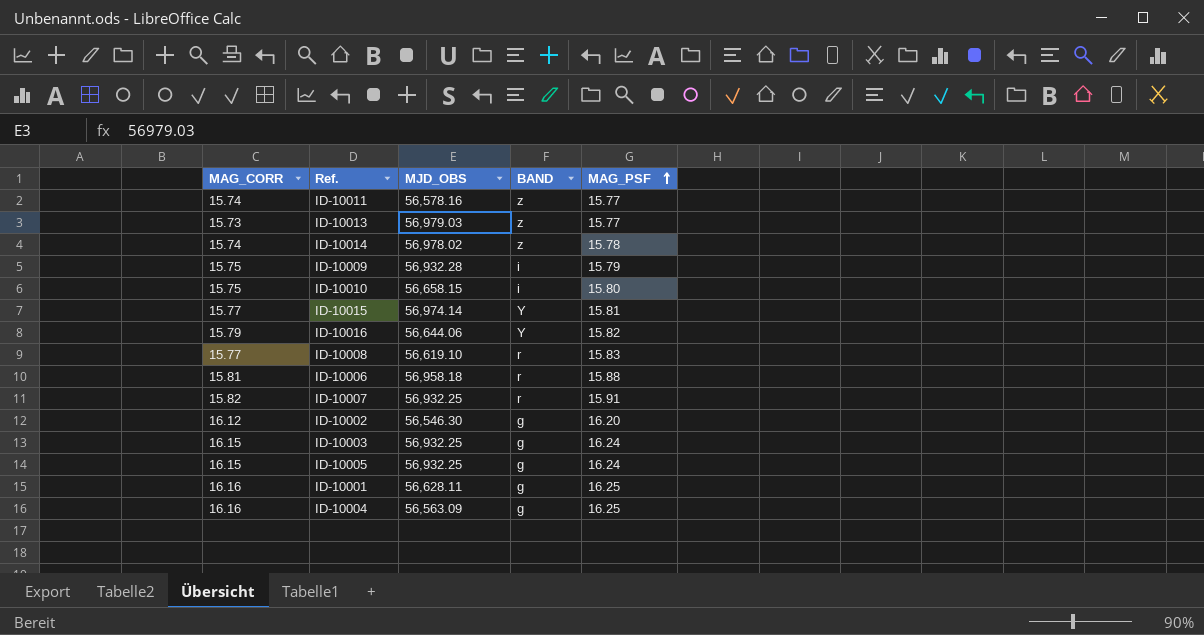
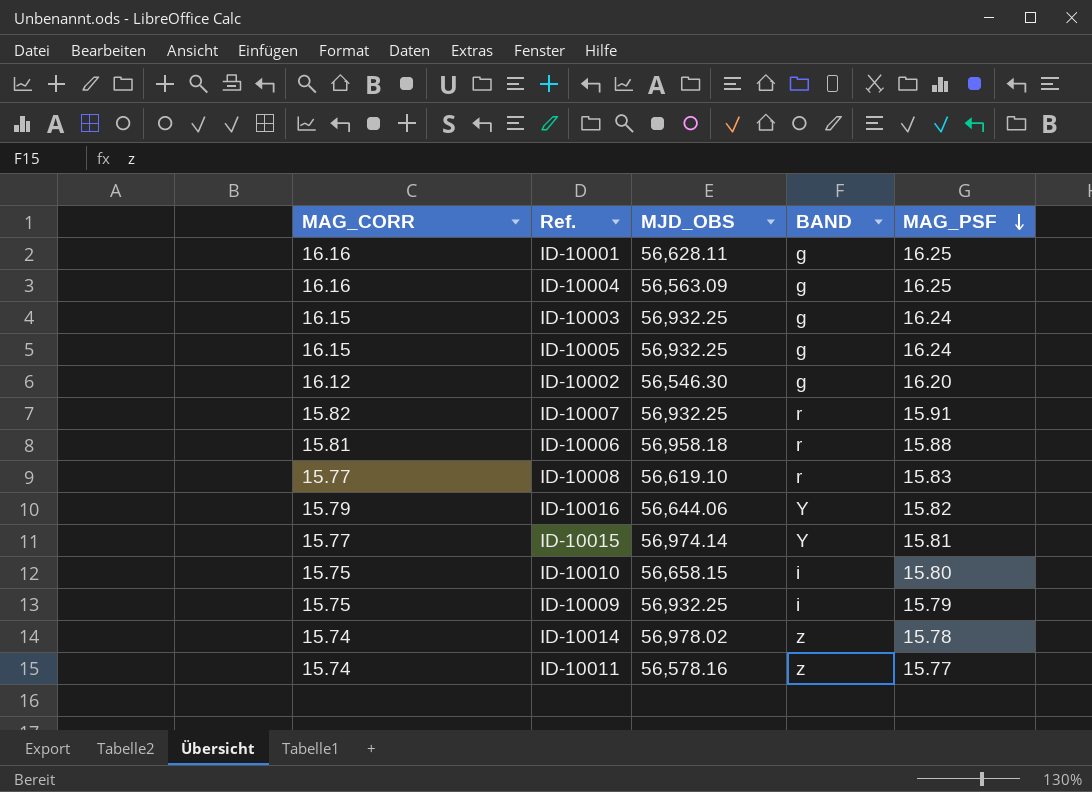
row order: MAG_PSF ascending -> MAG_PSF descending
row ID-10013: 15.73 | 56,979.03 | z | 15.77 -> none
ID-10009 | MJD_OBS: 56,932.28 -> 56,932.25

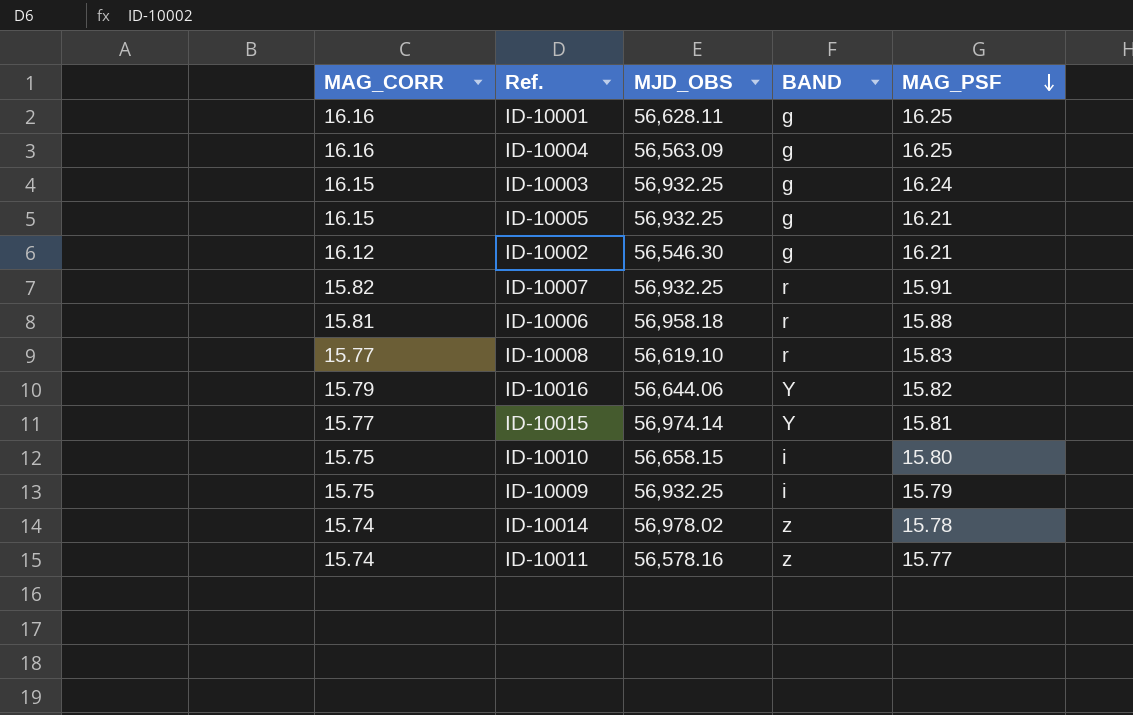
ID-10005 | MAG_PSF: 16.24 -> 16.21
ID-10002 | MAG_PSF: 16.20 -> 16.21

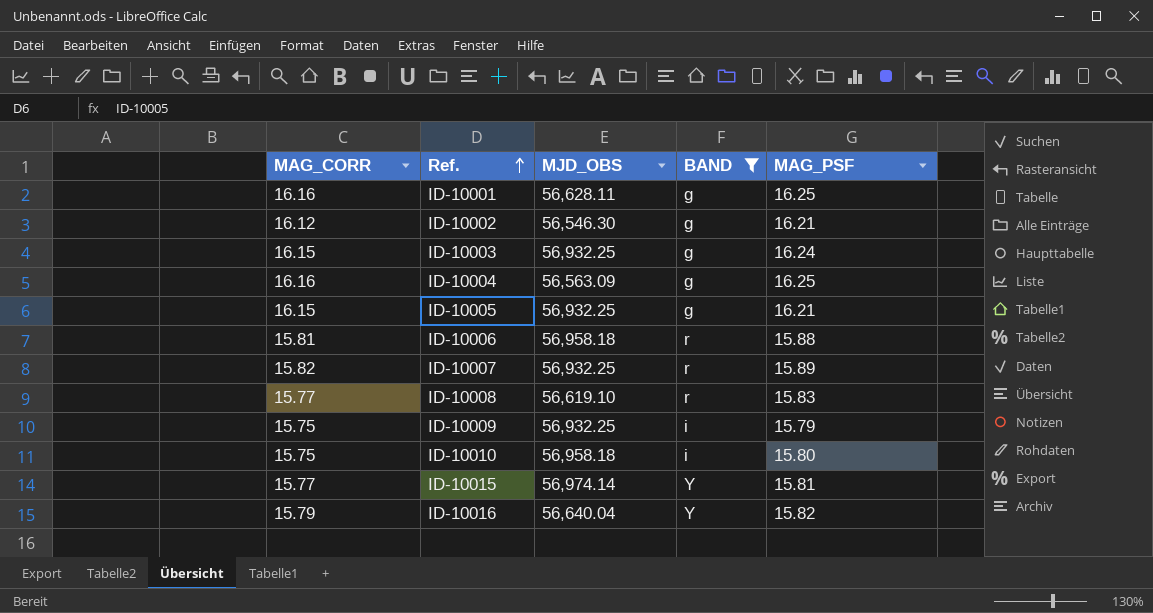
filter: none -> BAND != z
row order: MAG_PSF descending -> Ref. ascending
ID-10007 | MAG_PSF: 15.91 -> 15.89
ID-10010 | MJD_OBS: 56,658.15 -> 56,958.18
ID-10016 | MJD_OBS: 56,644.06 -> 56,640.04

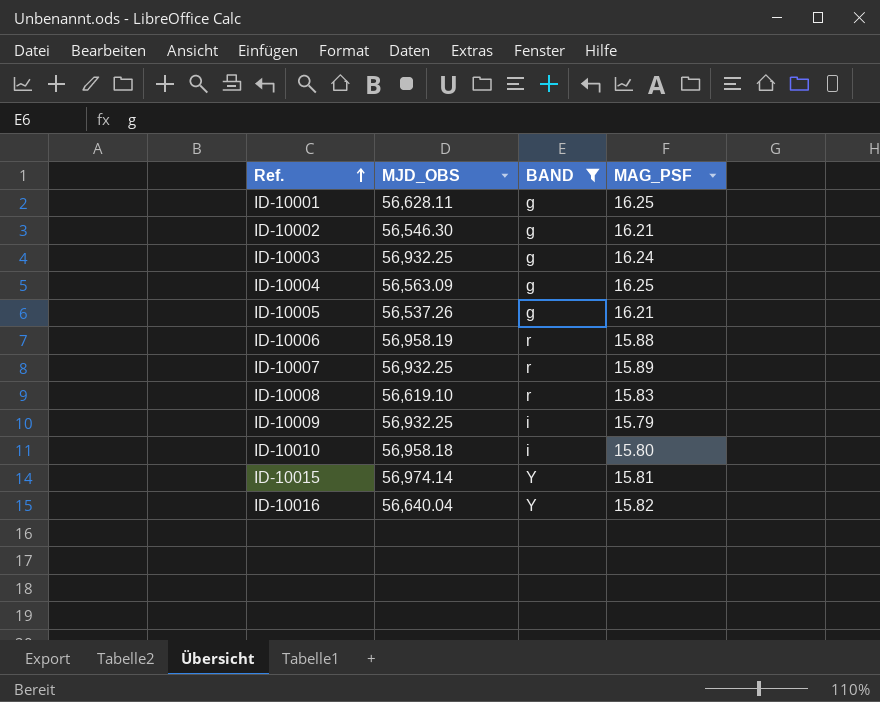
column MAG_CORR | position: 1 -> none
ID-10005 | MJD_OBS: 56,932.25 -> 56,537.26
ID-10006 | MJD_OBS: 56,958.18 -> 56,958.19

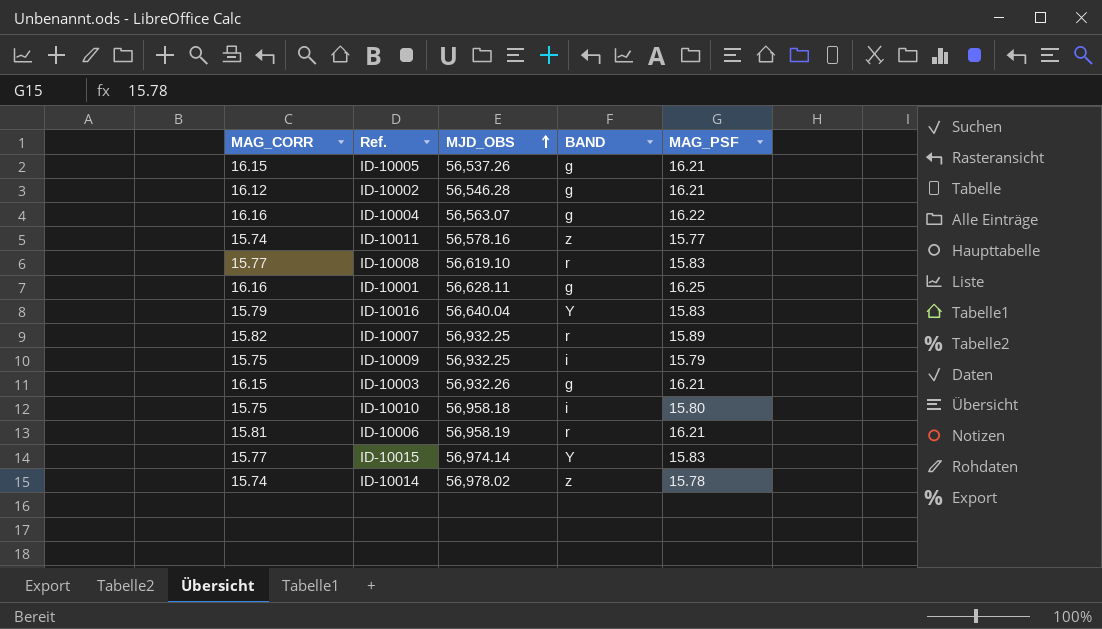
filter: BAND != z -> none
row order: Ref. ascending -> MJD_OBS ascending
column MAG_CORR | position: none -> 1
ID-10002 | MJD_OBS: 56,546.30 -> 56,546.28
ID-10004 | MJD_OBS: 56,563.09 -> 56,563.07
ID-10004 | MAG_PSF: 16.25 -> 16.22
ID-10016 | MAG_PSF: 15.82 -> 15.83
ID-10003 | MJD_OBS: 56,932.25 -> 56,932.26
ID-10003 | MAG_PSF: 16.24 -> 16.21
ID-10006 | MAG_PSF: 15.88 -> 16.21
ID-10015 | MAG_PSF: 15.81 -> 15.83

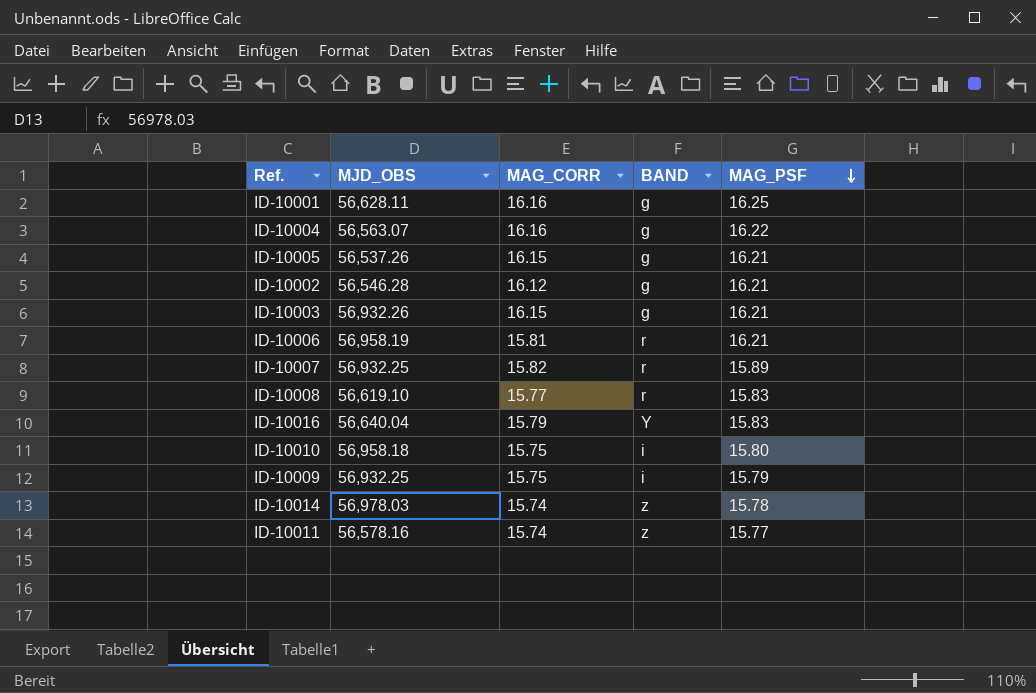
row order: MJD_OBS ascending -> MAG_PSF descending
column MAG_CORR | position: 1 -> 3
row ID-10015: 15.77 | 56,974.14 | Y | 15.83 -> none
ID-10014 | MJD_OBS: 56,978.02 -> 56,978.03

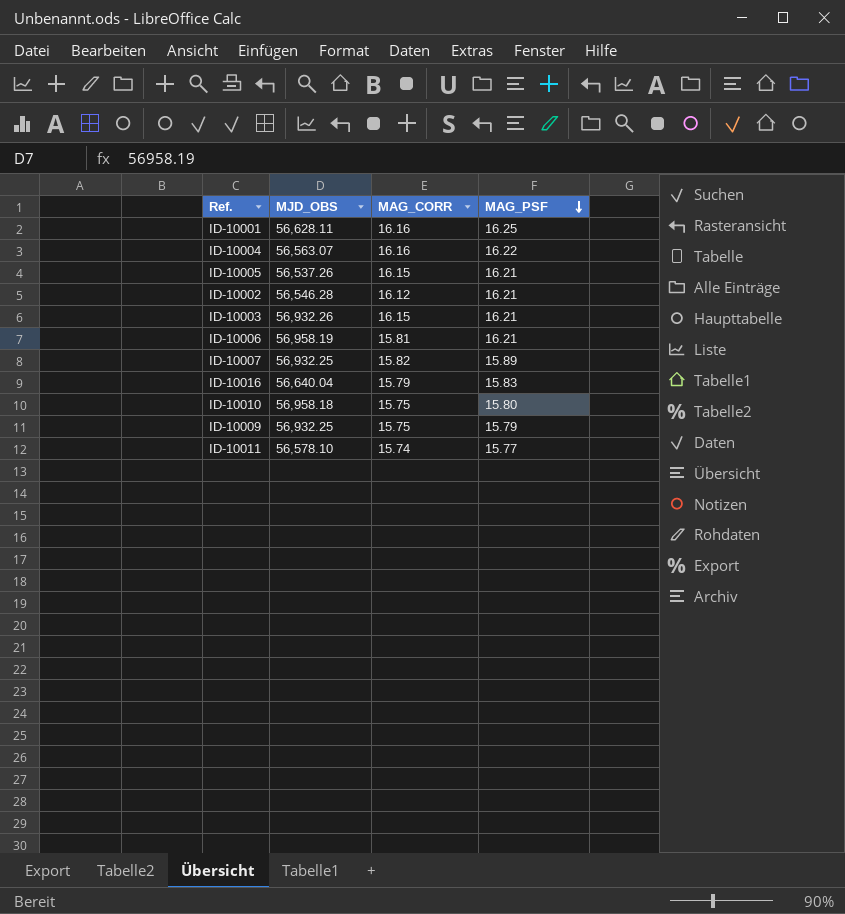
column BAND | position: 4 -> none
row ID-10008: 56,619.10 | 15.77 | r | 15.83 -> none
row ID-10014: 56,978.03 | 15.74 | z | 15.78 -> none
ID-10011 | MJD_OBS: 56,578.16 -> 56,578.10

